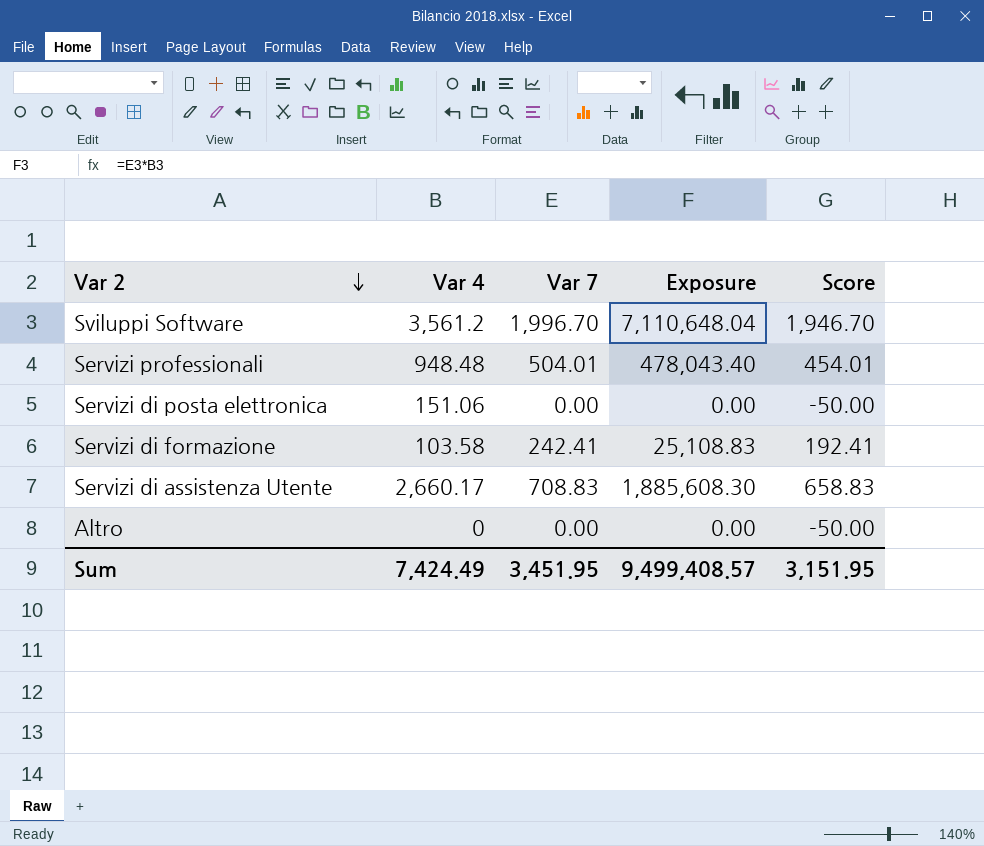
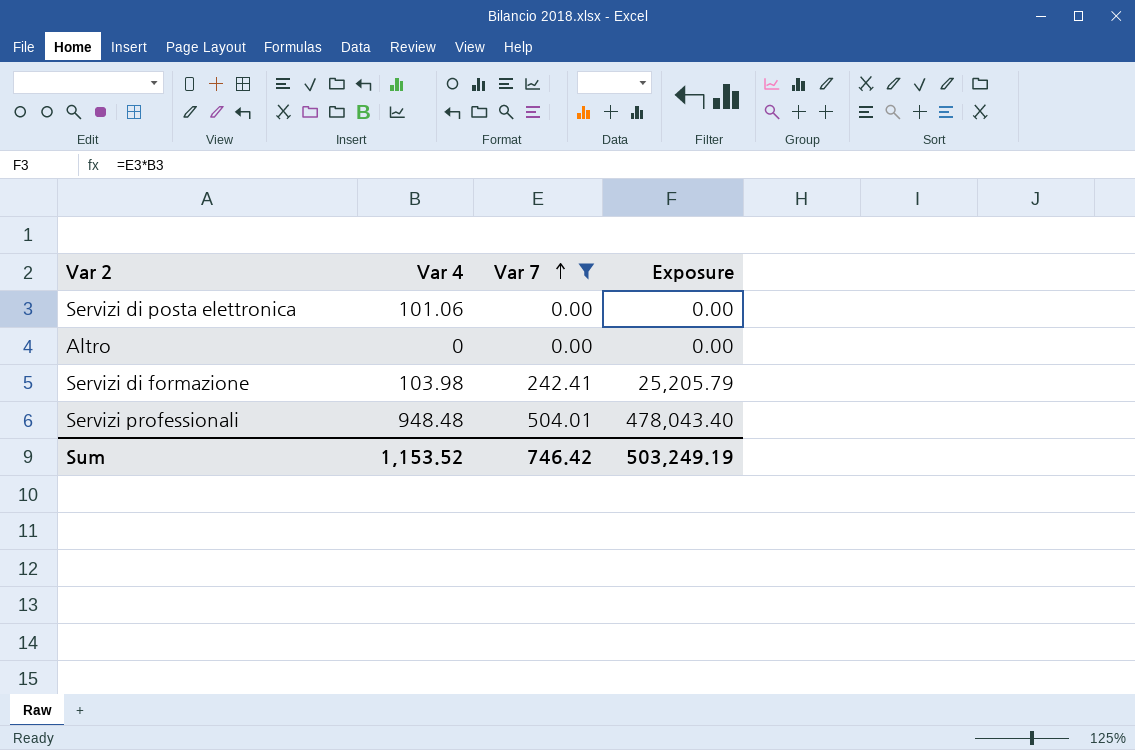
filter: none -> Var 7 <= 504.01
row order: Var 2 descending -> Var 7 ascending
column Score | formula: [Var 7] - 50 -> none
Servizi di posta elettronica | Var 4: 151.06 -> 101.06
Servizi di formazione | Var 4: 103.58 -> 103.98
Servizi di formazione | Exposure: 25,108.83 -> 25,205.79
Sum | Var 4: 7,424.49 -> 1,153.52
Sum | Var 7: 3,451.95 -> 746.42
Sum | Exposure: 9,499,408.57 -> 503,249.19

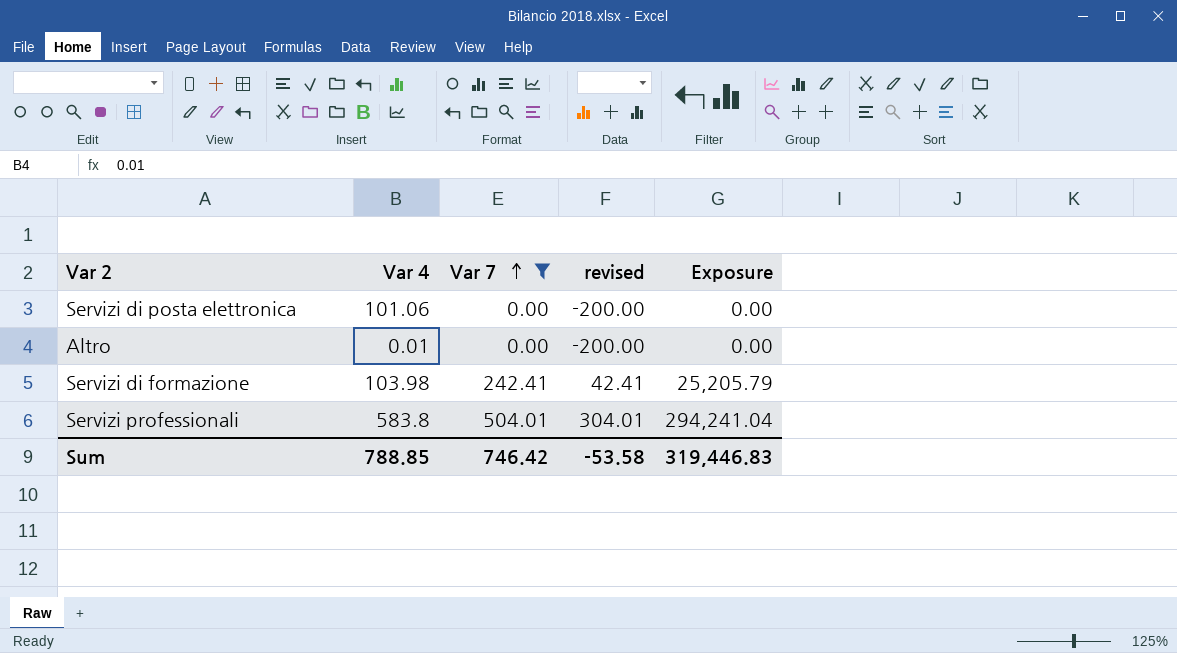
column revised | formula: none -> [Var 7] - 200
Altro | Var 4: 0 -> 0.01
Servizi professionali | Var 4: 948.48 -> 583.8
Servizi professionali | Exposure: 478,043.40 -> 294,241.04
Sum | Var 4: 1,153.52 -> 788.85
Sum | Exposure: 503,249.19 -> 319,446.83

